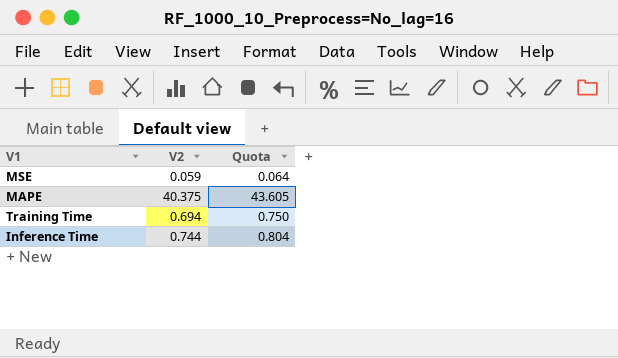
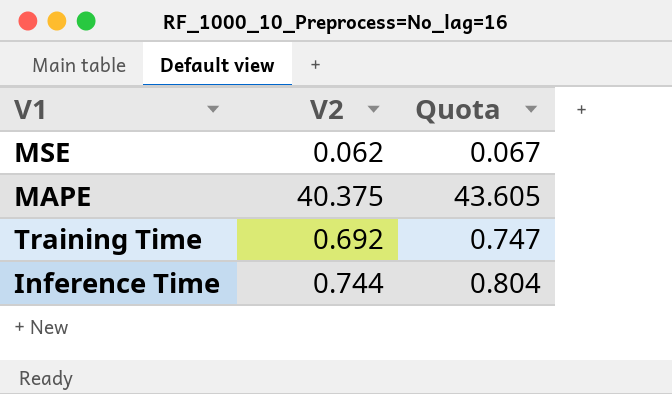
MSE | V2: 0.059 -> 0.062
MSE | Quota: 0.064 -> 0.067
Training Time | V2: 0.694 -> 0.692
Training Time | Quota: 0.750 -> 0.747

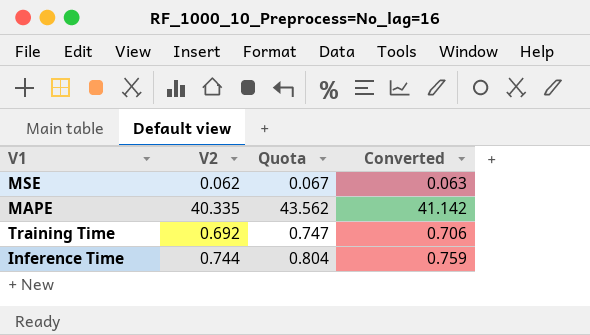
column Converted | formula: none -> [V2] * 1.02
MAPE | V2: 40.375 -> 40.335
MAPE | Quota: 43.605 -> 43.562

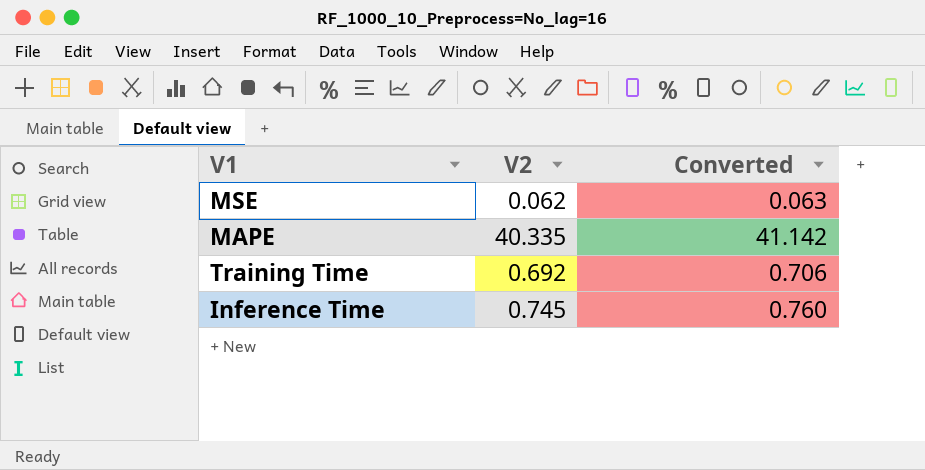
column Quota | formula: [V2] * 1.08 -> none
Inference Time | V2: 0.744 -> 0.745
Inference Time | Converted: 0.759 -> 0.760

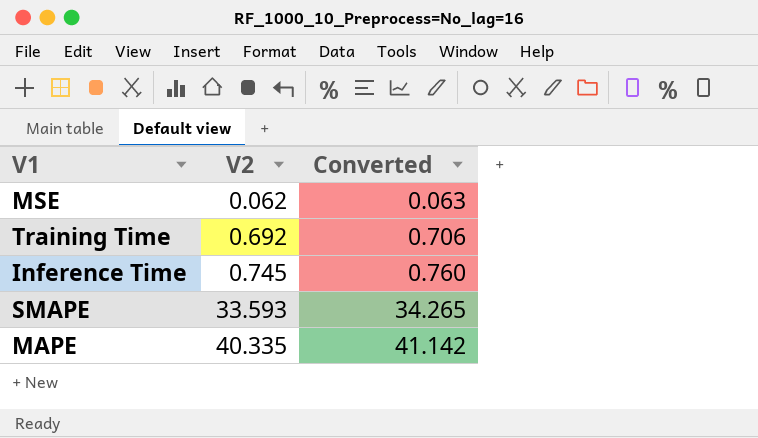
row order: none -> V2 ascending
row SMAPE: none -> 33.593 | 34.265

